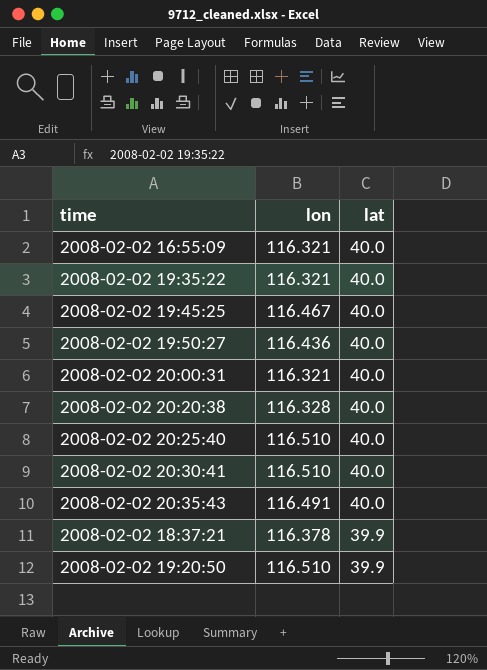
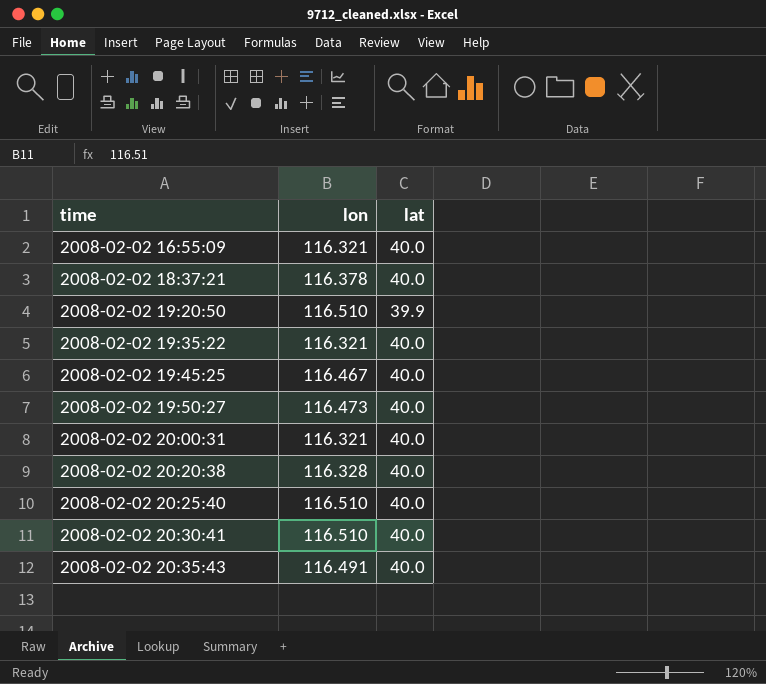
row order: lat descending -> time ascending
2008-02-02 18:37:21 | lat: 39.9 -> 40.0
2008-02-02 19:50:27 | lon: 116.436 -> 116.473

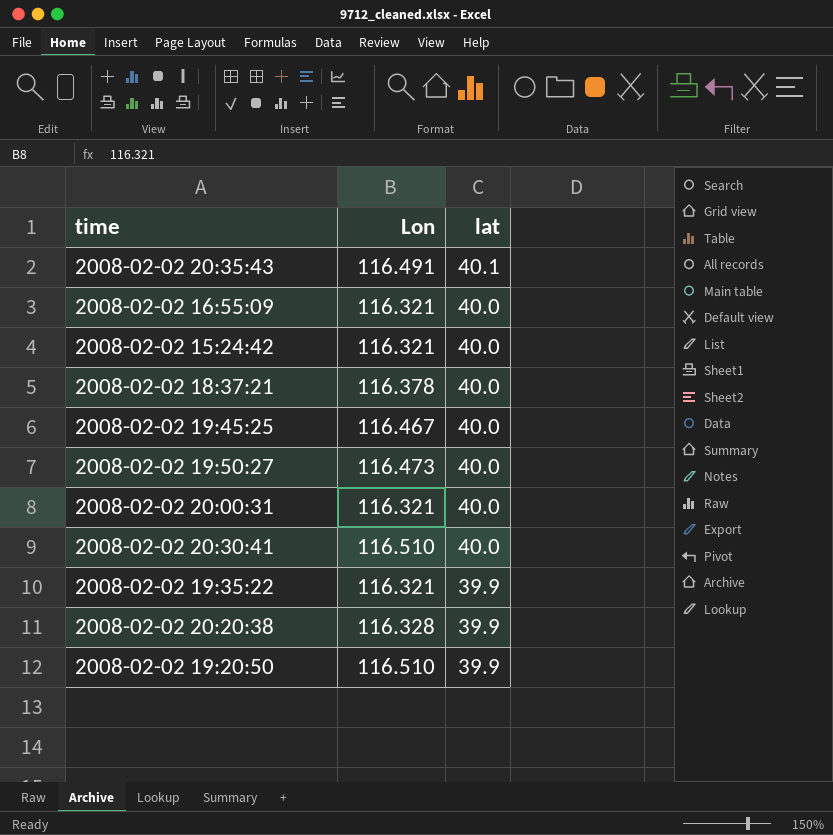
row order: time ascending -> lat descending
column name: lon -> Lon
row 2008-02-02 20:25:40: 116.510 | 40.0 -> none
2008-02-02 20:35:43 | lat: 40.0 -> 40.1
row 2008-02-02 15:24:42: none -> 116.321 | 40.0
2008-02-02 19:35:22 | lat: 40.0 -> 39.9
2008-02-02 20:20:38 | lat: 40.0 -> 39.9

